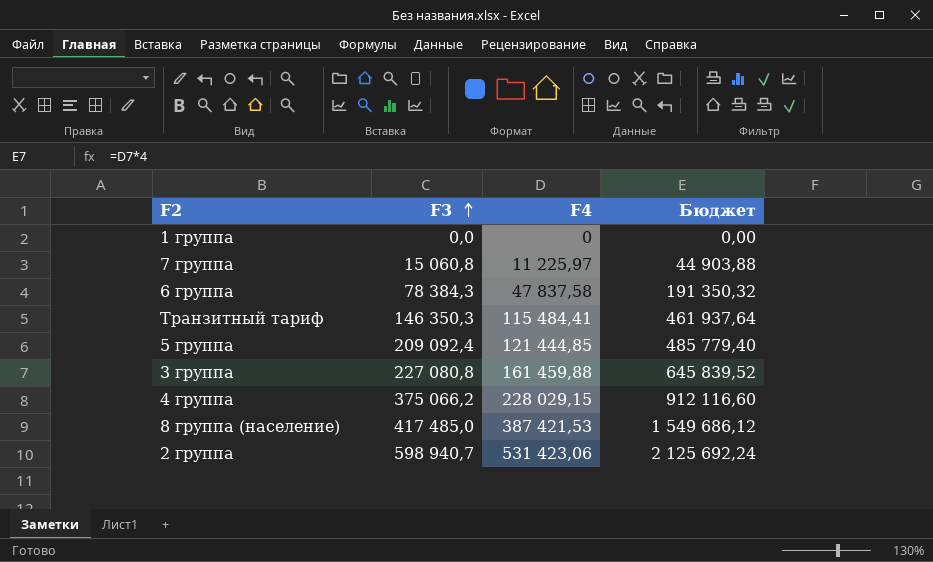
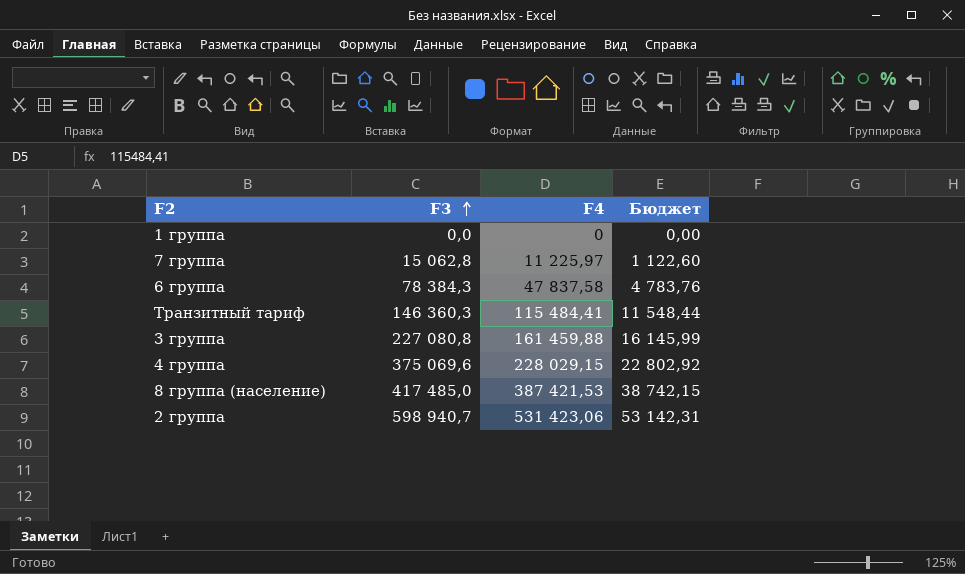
column Бюджет | formula: [F4] * 4 -> [F4] * 0,1
row 5 группа: 209 092,4 | 121 444,85 | 485 779,40 -> none
7 группа | F3: 15 060,8 -> 15 062,8
Транзитный тариф | F3: 146 350,3 -> 146 360,3
4 группа | F3: 375 066,2 -> 375 069,6

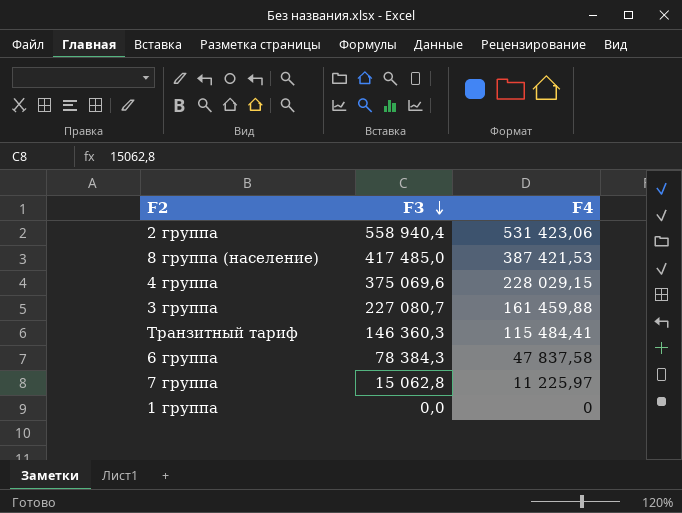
row order: F3 ascending -> F3 descending
column Бюджет | formula: [F4] * 0,1 -> none
2 группа | F3: 598 940,7 -> 558 940,4
3 группа | F3: 227 080,8 -> 227 080,7

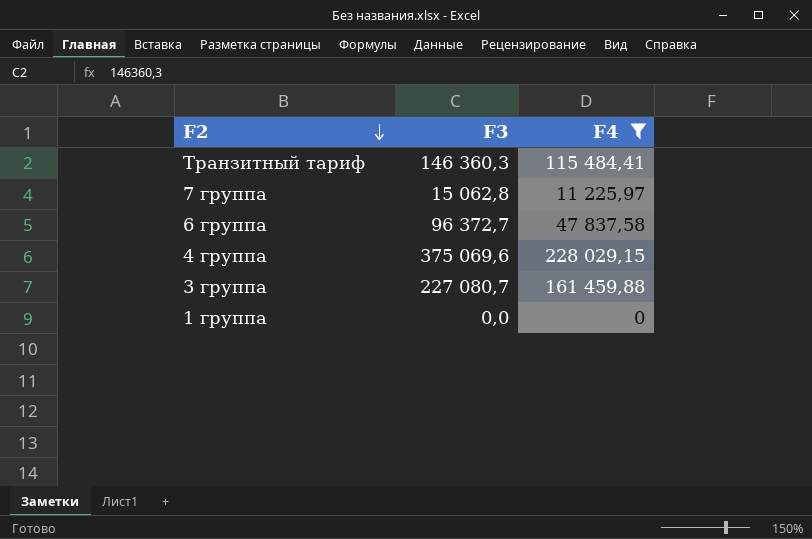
filter: none -> F4 <= 228 029,15
row order: F3 descending -> F2 descending
6 группа | F3: 78 384,3 -> 96 372,7

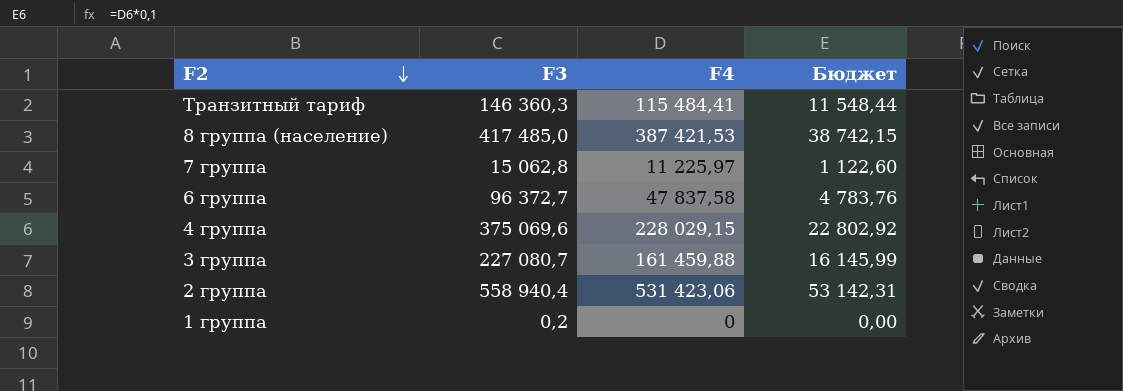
filter: F4 <= 228 029,15 -> none
column Бюджет | formula: none -> [F4] * 0,1
1 группа | F3: 0,0 -> 0,2

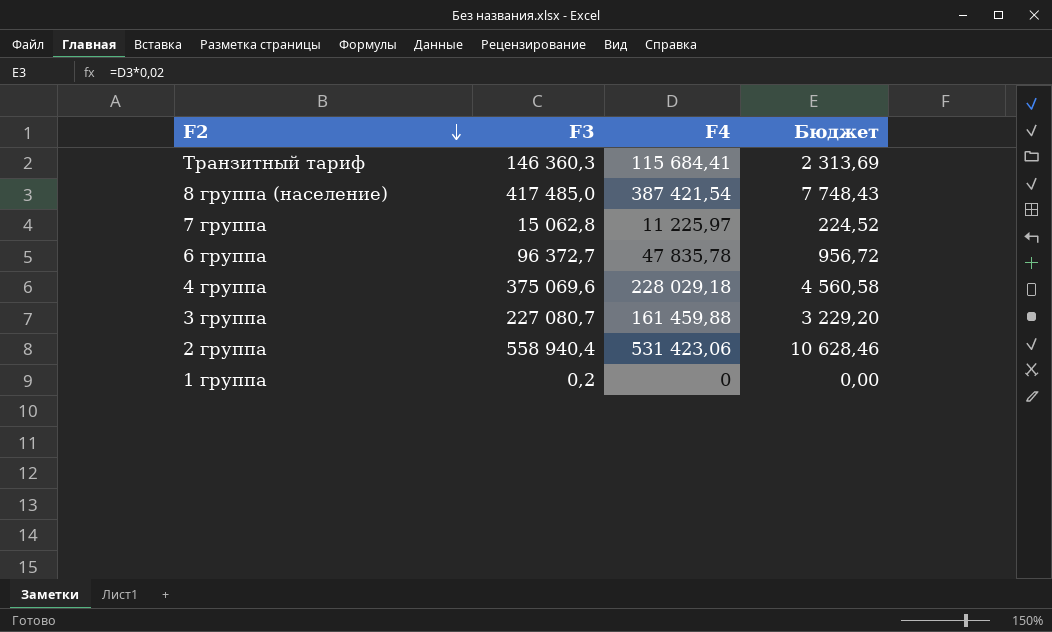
column Бюджет | formula: [F4] * 0,1 -> [F4] * 0,02
Транзитный тариф | F4: 115 484,41 -> 115 684,41
8 группа (население) | F4: 387 421,53 -> 387 421,54
6 группа | F4: 47 837,58 -> 47 835,78
4 группа | F4: 228 029,15 -> 228 029,18

